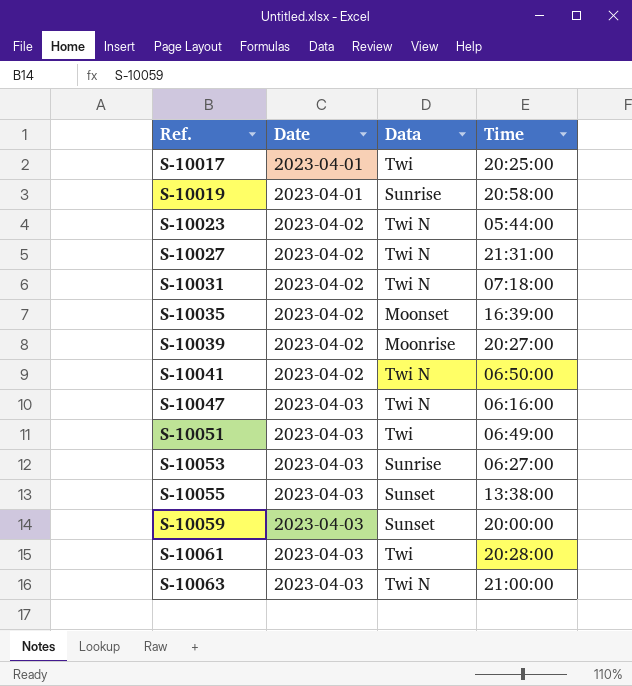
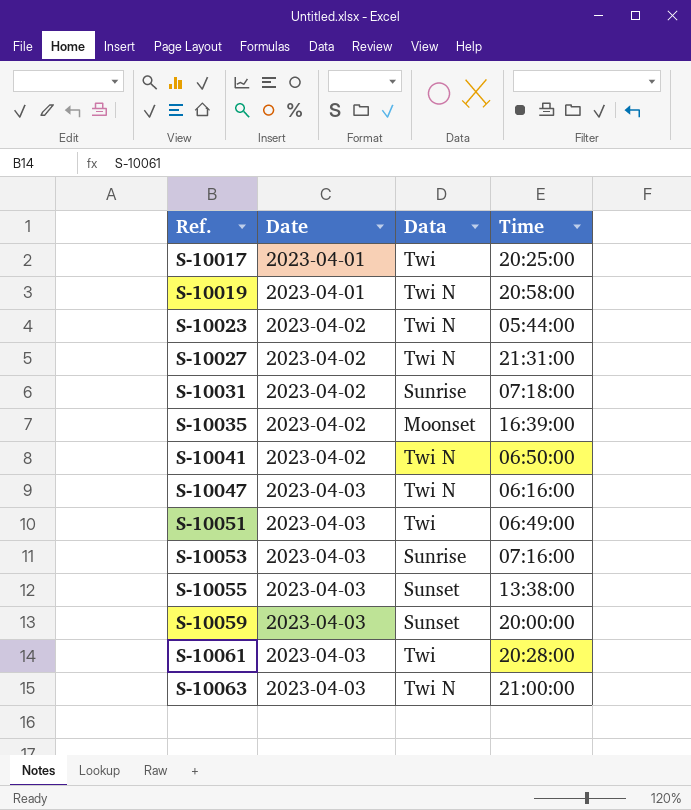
row S-10039: 2023-04-02 | Moonrise | 20:27:00 -> none
S-10019 | Data: Sunrise -> Twi N
S-10031 | Data: Twi N -> Sunrise
S-10053 | Time: 06:27:00 -> 07:16:00

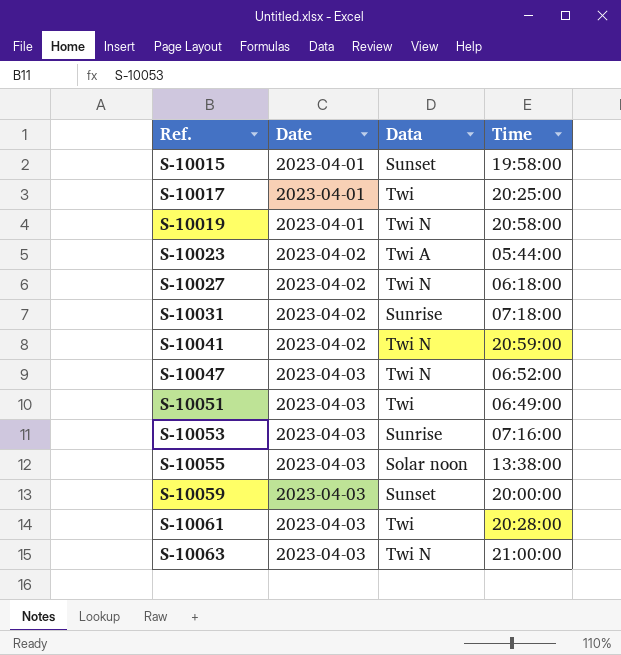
row S-10035: 2023-04-02 | Moonset | 16:39:00 -> none
row S-10015: none -> 2023-04-01 | Sunset | 19:58:00
S-10023 | Data: Twi N -> Twi A
S-10027 | Time: 21:31:00 -> 06:18:00
S-10041 | Time: 06:50:00 -> 20:59:00
S-10047 | Time: 06:16:00 -> 06:52:00
S-10055 | Data: Sunset -> Solar noon

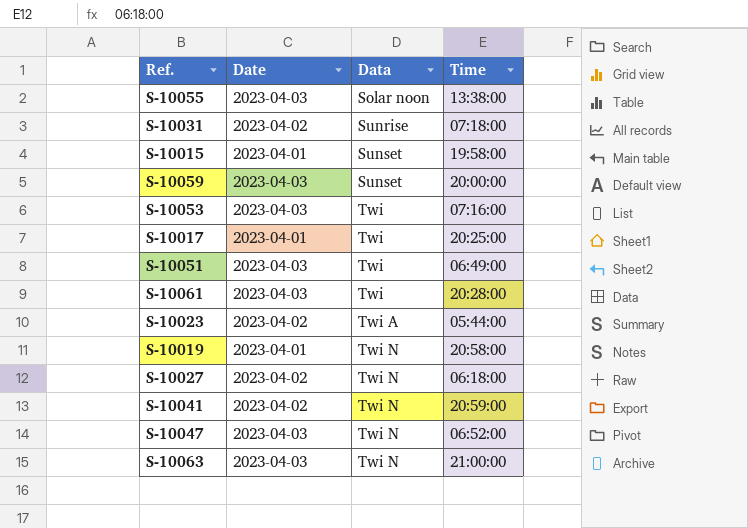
row order: Ref. ascending -> Data ascending
S-10053 | Data: Sunrise -> Twi

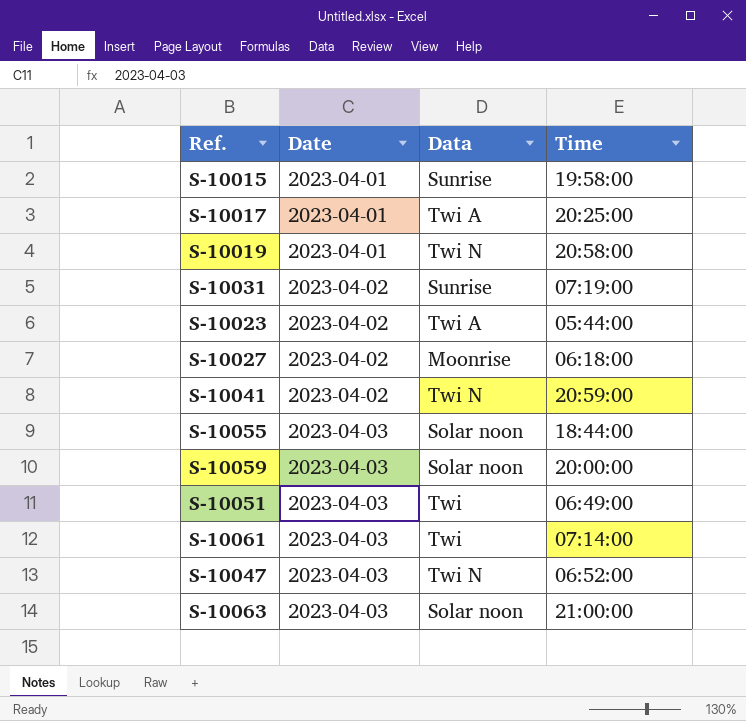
row order: Data ascending -> Date ascending
row S-10053: 2023-04-03 | Twi | 07:16:00 -> none
S-10015 | Data: Sunset -> Sunrise
S-10017 | Data: Twi -> Twi A
S-10031 | Time: 07:18:00 -> 07:19:00
S-10027 | Data: Twi N -> Moonrise
S-10055 | Time: 13:38:00 -> 18:44:00
S-10059 | Data: Sunset -> Solar noon
S-10061 | Time: 20:28:00 -> 07:14:00
S-10063 | Data: Twi N -> Solar noon

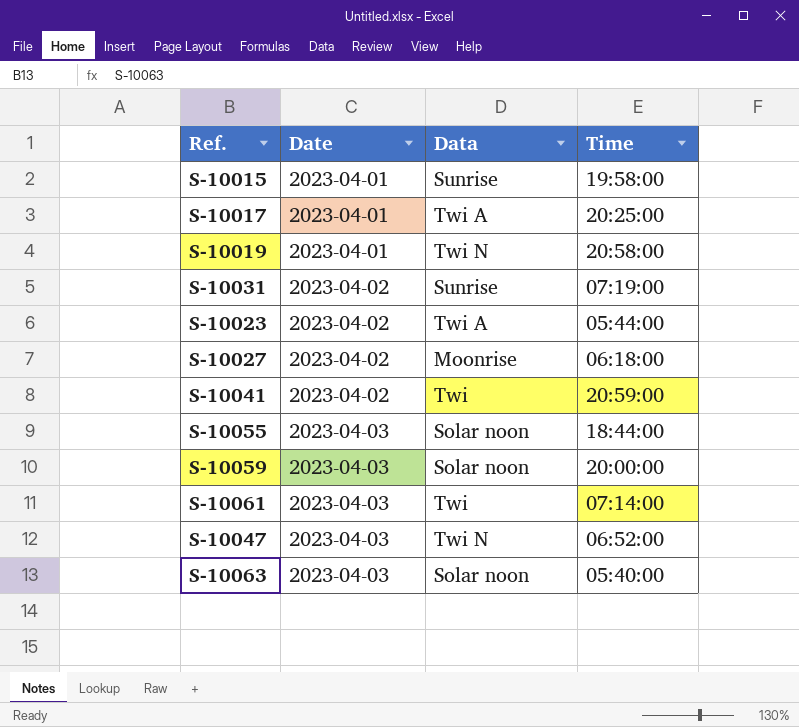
row S-10051: 2023-04-03 | Twi | 06:49:00 -> none
S-10041 | Data: Twi N -> Twi
S-10063 | Time: 21:00:00 -> 05:40:00

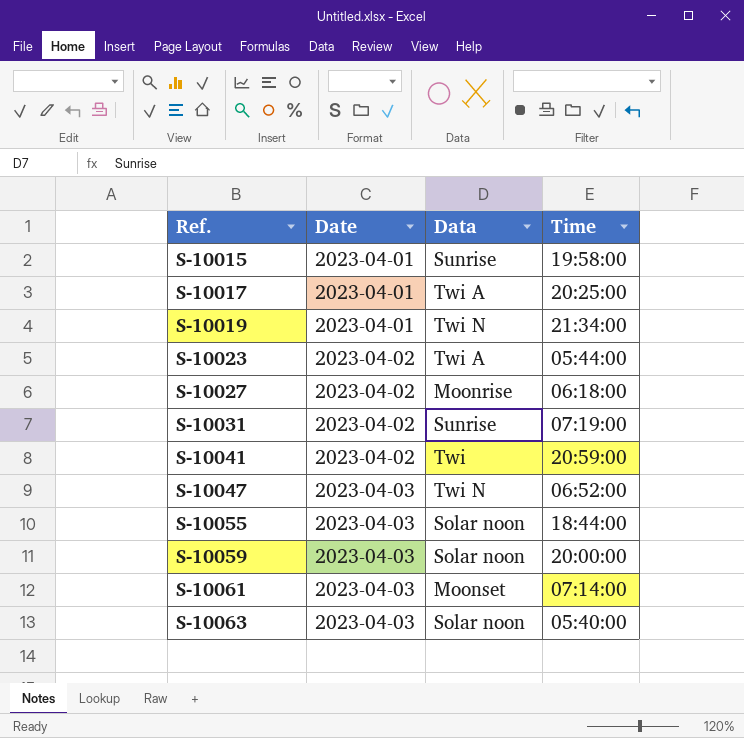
row order: Date ascending -> Ref. ascending
S-10019 | Time: 20:58:00 -> 21:34:00
S-10061 | Data: Twi -> Moonset

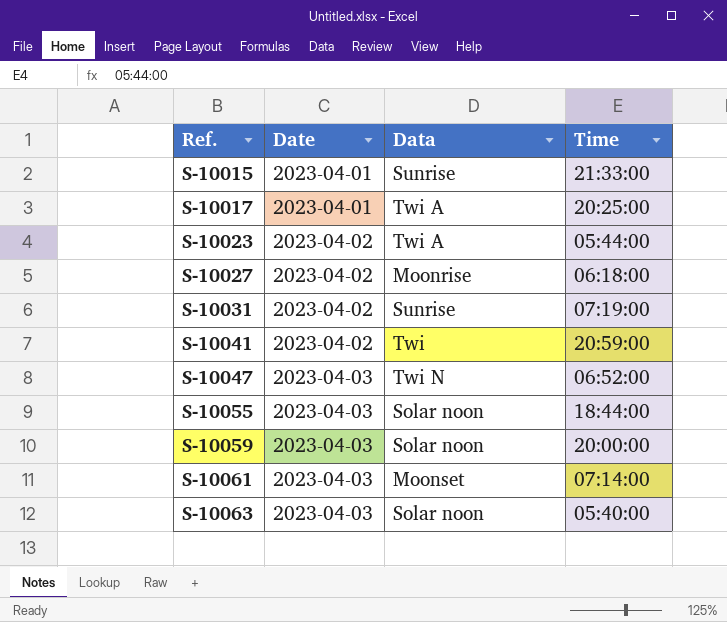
row S-10019: 2023-04-01 | Twi N | 21:34:00 -> none
S-10015 | Time: 19:58:00 -> 21:33:00

